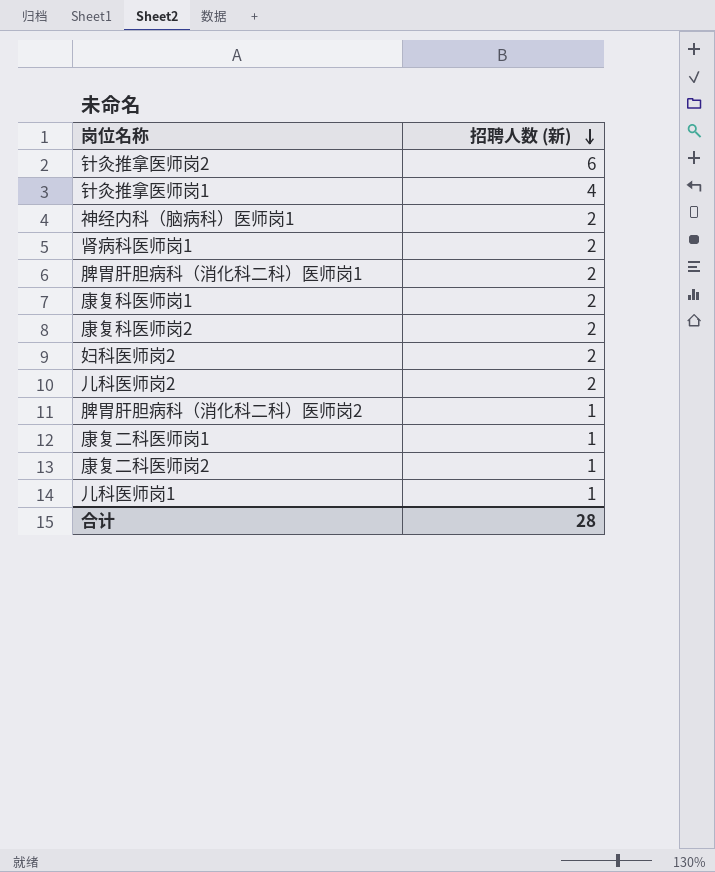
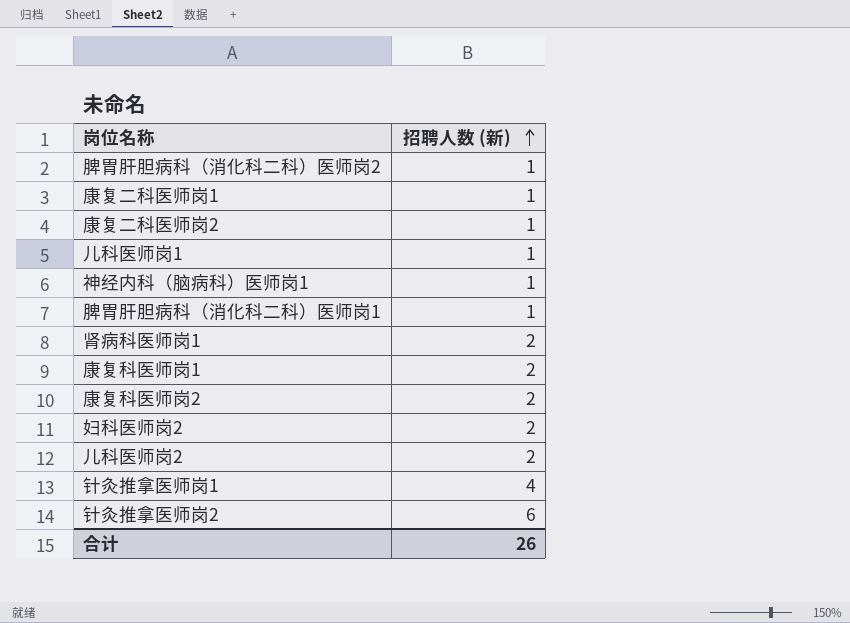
row order: 招聘人数 (新) descending -> 招聘人数 (新) ascending
神经内科（脑病科）医师岗1 | 招聘人数 (新): 2 -> 1
脾胃肝胆病科（消化科二科）医师岗1 | 招聘人数 (新): 2 -> 1
合计 | 招聘人数 (新): 28 -> 26

